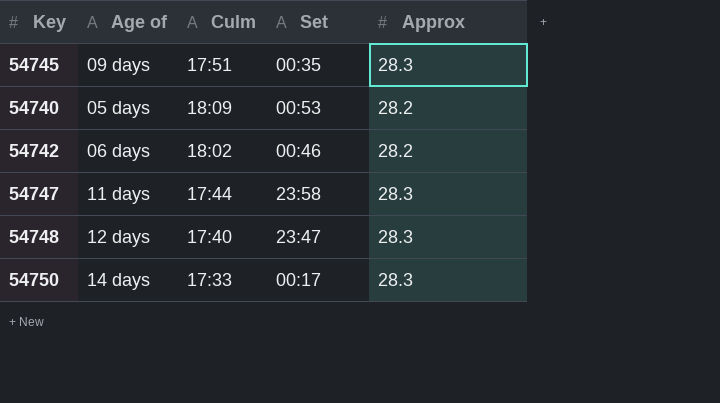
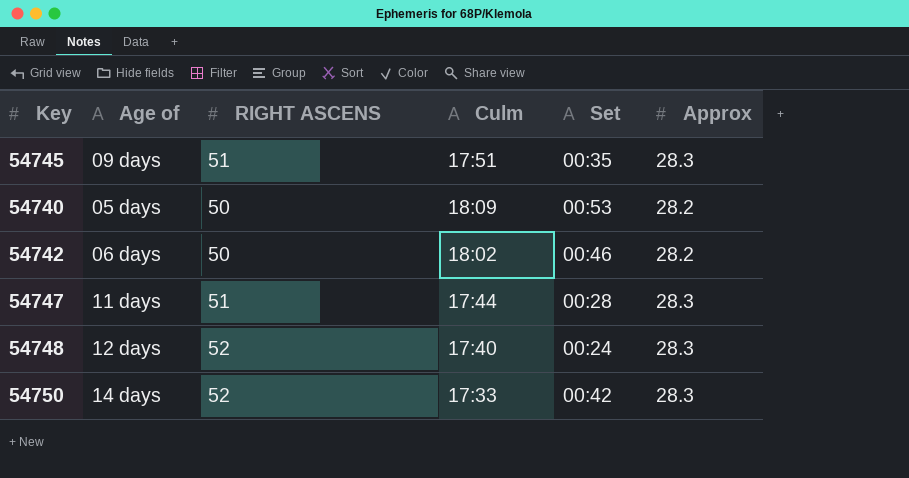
column RIGHT ASCENS | position: none -> 3
54747 | Set: 23:58 -> 00:28
54748 | Set: 23:47 -> 00:24
54750 | Set: 00:17 -> 00:42

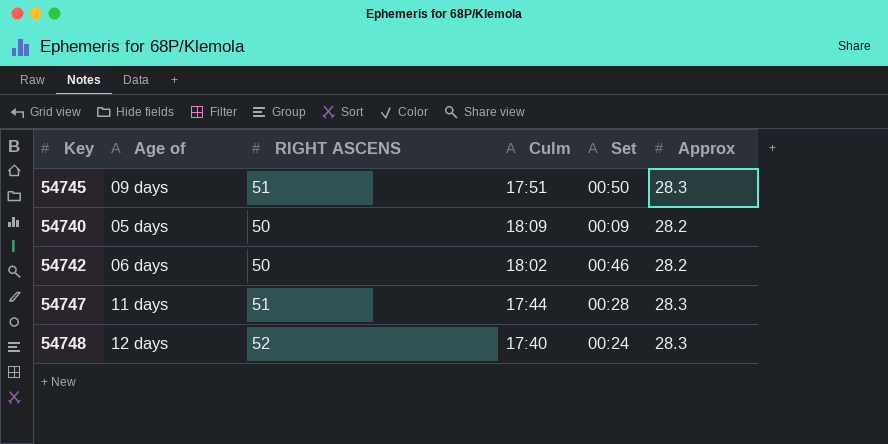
row 54750: 14 days | 52 | 17:33 | 00:42 | 28.3 -> none
54745 | Set: 00:35 -> 00:50
54740 | Set: 00:53 -> 00:09

